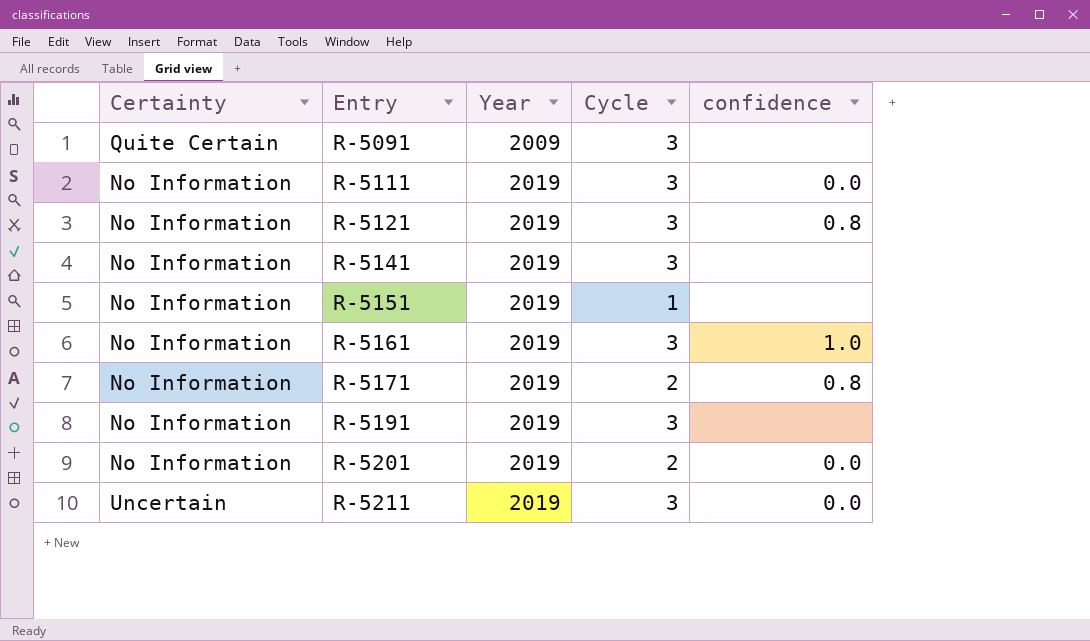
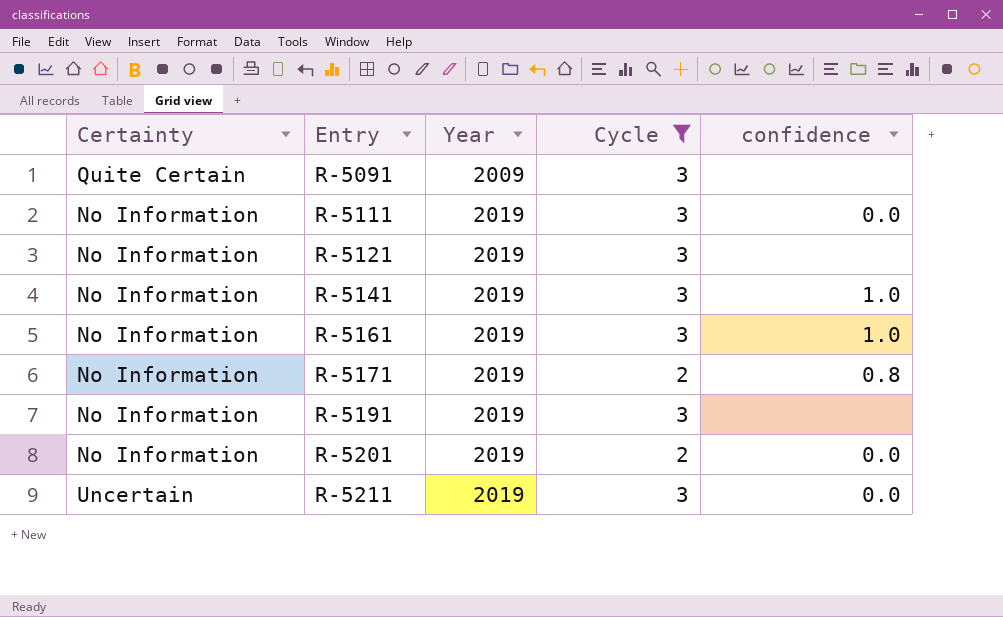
filter: none -> Cycle != 1
R-5121 | confidence: 0.8 -> none
R-5141 | confidence: none -> 1.0

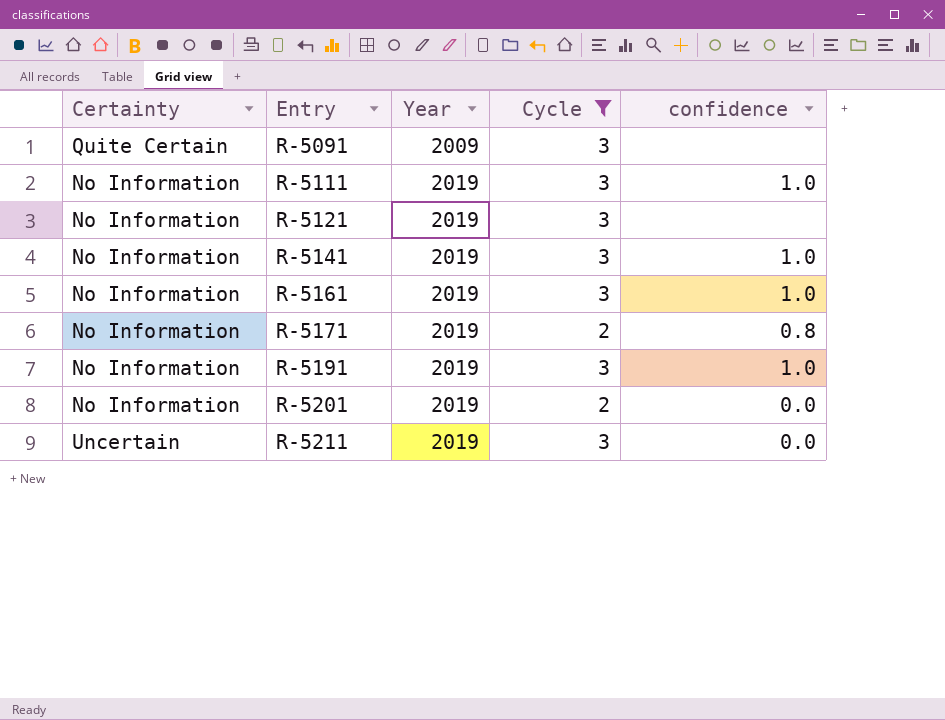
R-5111 | confidence: 0.0 -> 1.0
R-5191 | confidence: none -> 1.0

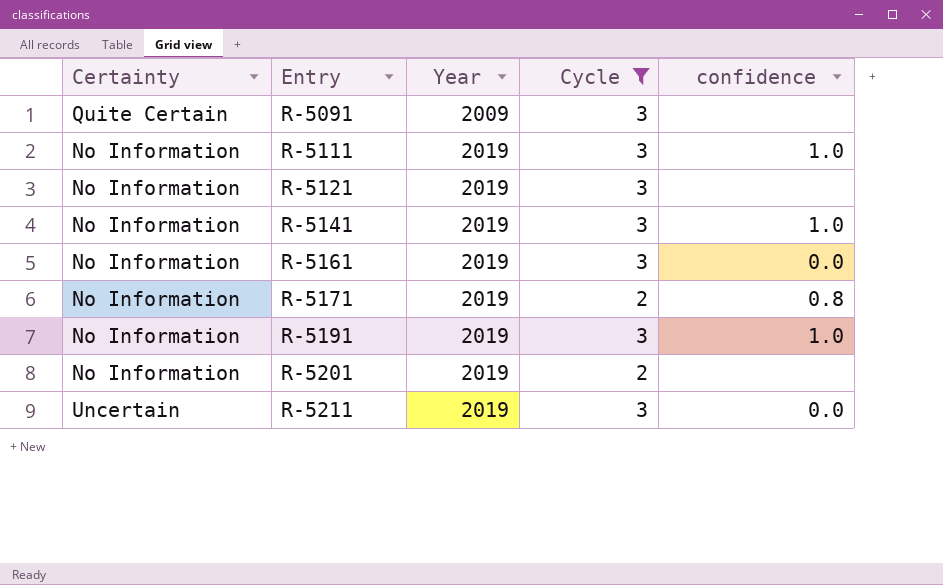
R-5161 | confidence: 1.0 -> 0.0
R-5201 | confidence: 0.0 -> none

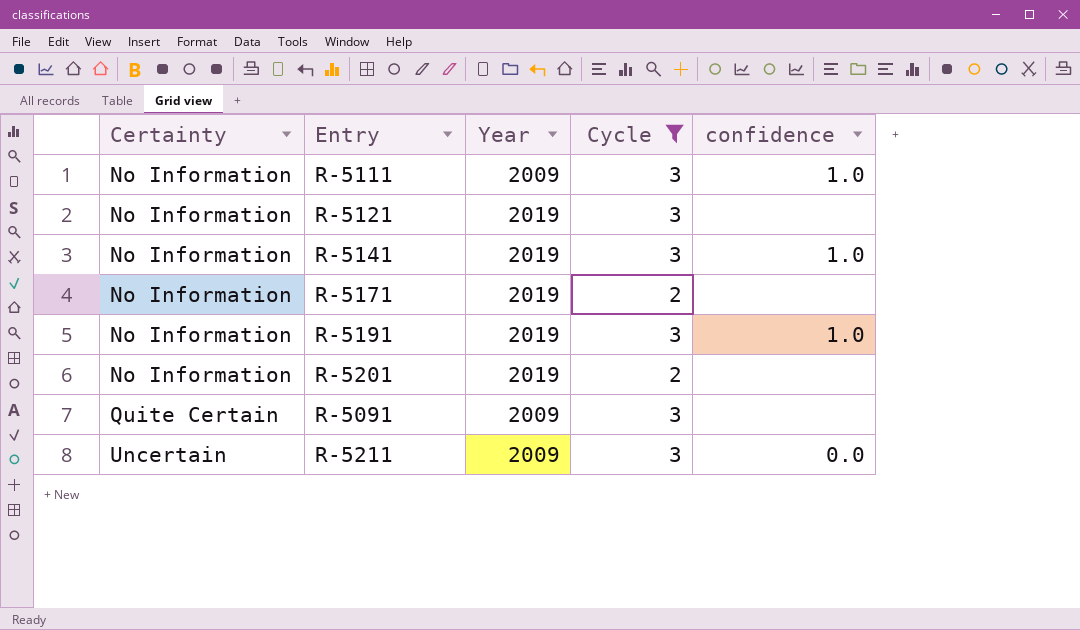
row order: Entry ascending -> Certainty ascending
row R-5161: No Information | 2019 | 3 | 0.0 -> none
R-5111 | Year: 2019 -> 2009
R-5171 | confidence: 0.8 -> none
R-5211 | Year: 2019 -> 2009

